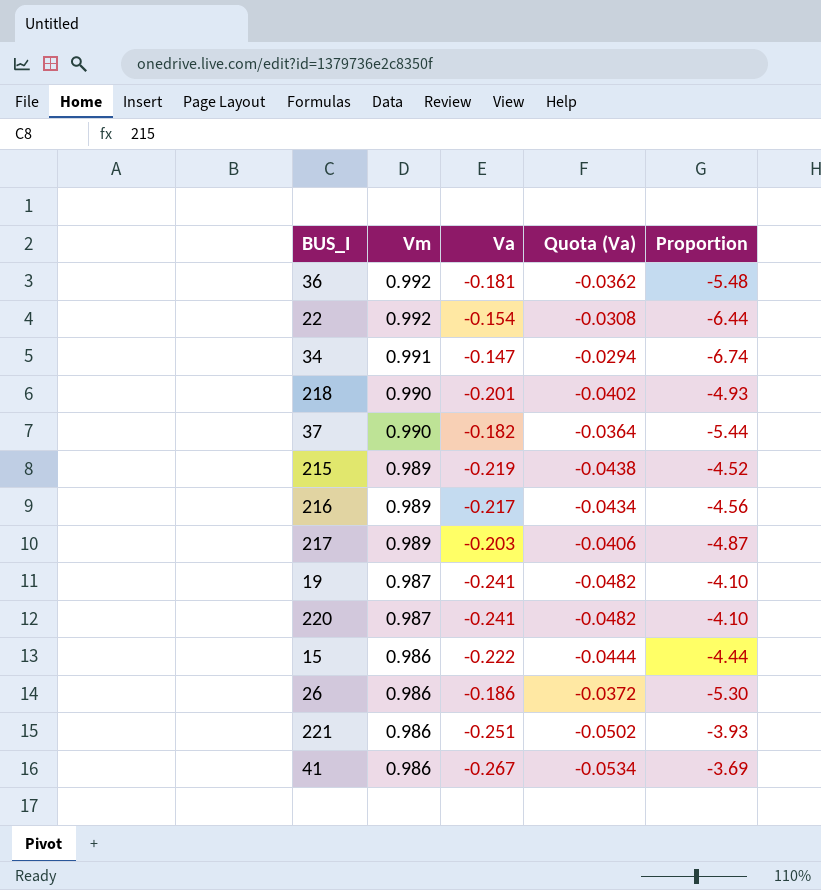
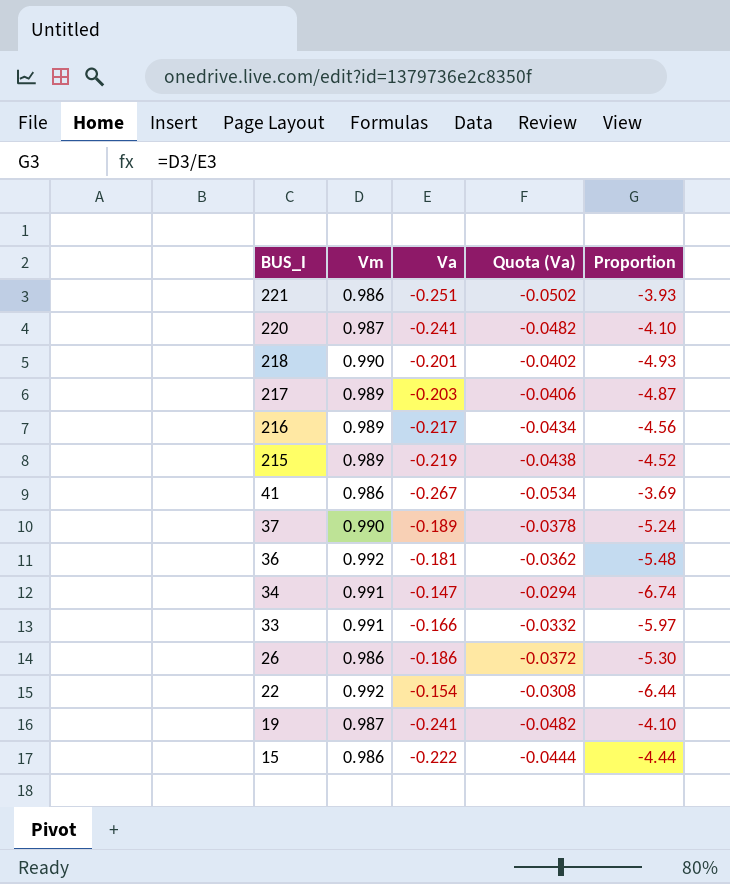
row order: Vm descending -> BUS_I descending
37 | Va: -0.182 -> -0.189
37 | Quota (Va): -0.0364 -> -0.0378
37 | Proportion: -5.44 -> -5.24
row 33: none -> 0.991 | -0.166 | -0.0332 | -5.97

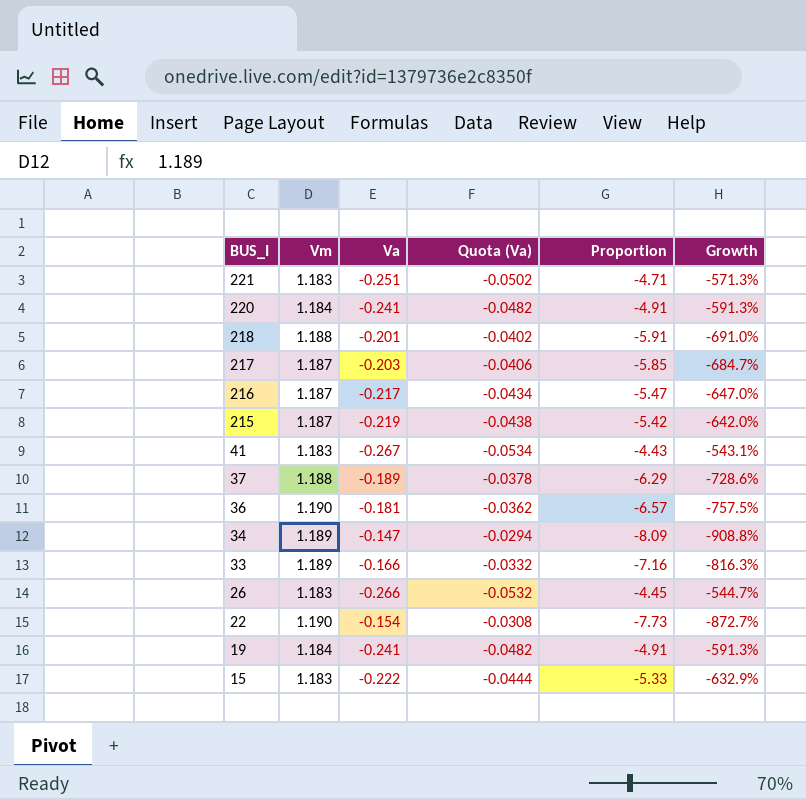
column Growth | formula: none -> ([Vm] - [Va]) / [Va]
221 | Vm: 0.986 -> 1.183
221 | Proportion: -3.93 -> -4.71
220 | Vm: 0.987 -> 1.184
220 | Proportion: -4.10 -> -4.91
218 | Vm: 0.990 -> 1.188
218 | Proportion: -4.93 -> -5.91
217 | Vm: 0.989 -> 1.187
217 | Proportion: -4.87 -> -5.85
216 | Vm: 0.989 -> 1.187
216 | Proportion: -4.56 -> -5.47
215 | Vm: 0.989 -> 1.187
215 | Proportion: -4.52 -> -5.42
41 | Vm: 0.986 -> 1.183
41 | Proportion: -3.69 -> -4.43
37 | Vm: 0.990 -> 1.188
37 | Proportion: -5.24 -> -6.29
36 | Vm: 0.992 -> 1.190
36 | Proportion: -5.48 -> -6.57
34 | Vm: 0.991 -> 1.189
34 | Proportion: -6.74 -> -8.09
33 | Vm: 0.991 -> 1.189
33 | Proportion: -5.97 -> -7.16
26 | Vm: 0.986 -> 1.183
26 | Va: -0.186 -> -0.266
26 | Quota (Va): -0.0372 -> -0.0532
26 | Proportion: -5.30 -> -4.45
22 | Vm: 0.992 -> 1.190
22 | Proportion: -6.44 -> -7.73
19 | Vm: 0.987 -> 1.184
19 | Proportion: -4.10 -> -4.91
15 | Vm: 0.986 -> 1.183
15 | Proportion: -4.44 -> -5.33

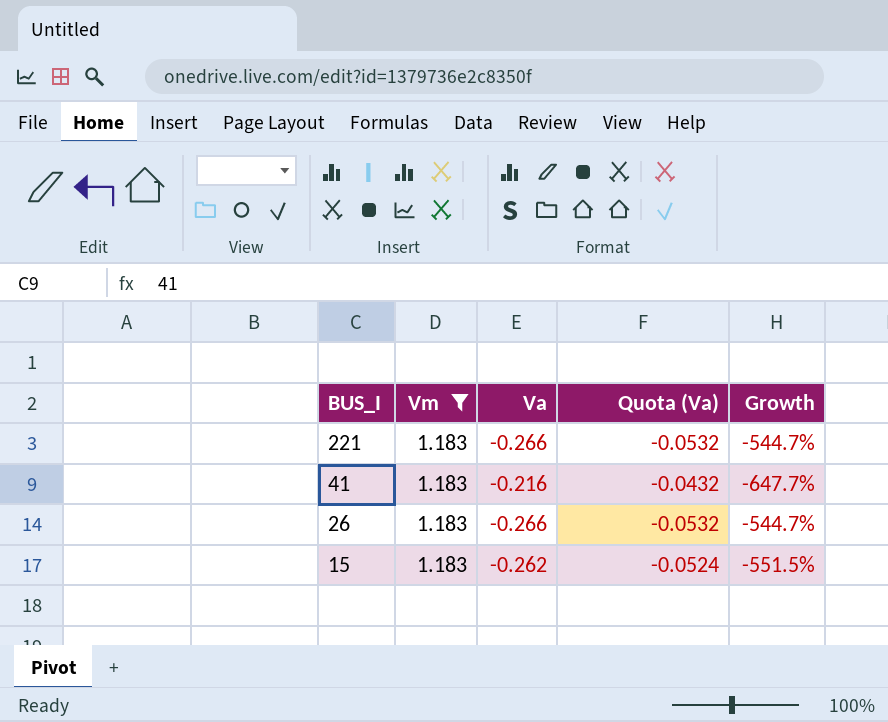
filter: none -> Vm = 1.183
column Proportion | formula: [Vm] / [Va] -> none
221 | Va: -0.251 -> -0.266
221 | Quota (Va): -0.0502 -> -0.0532
221 | Growth: -571.3% -> -544.7%
41 | Va: -0.267 -> -0.216
41 | Quota (Va): -0.0534 -> -0.0432
41 | Growth: -543.1% -> -647.7%
15 | Va: -0.222 -> -0.262
15 | Quota (Va): -0.0444 -> -0.0524
15 | Growth: -632.9% -> -551.5%

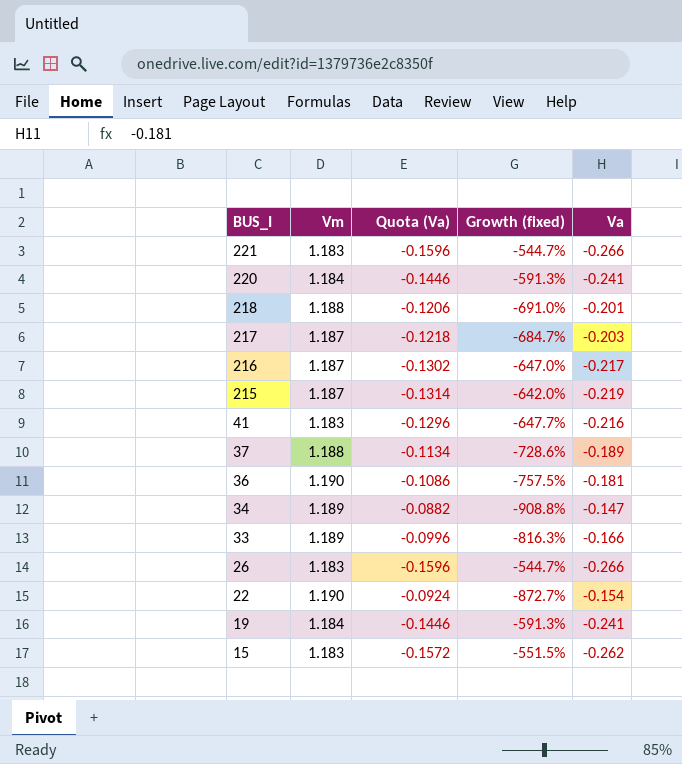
filter: Vm = 1.183 -> none
column Quota (Va) | formula: [Va] * 0.2 -> [Va] * 0.6
column name: Growth -> Growth (fixed)
column Va | position: 3 -> 5

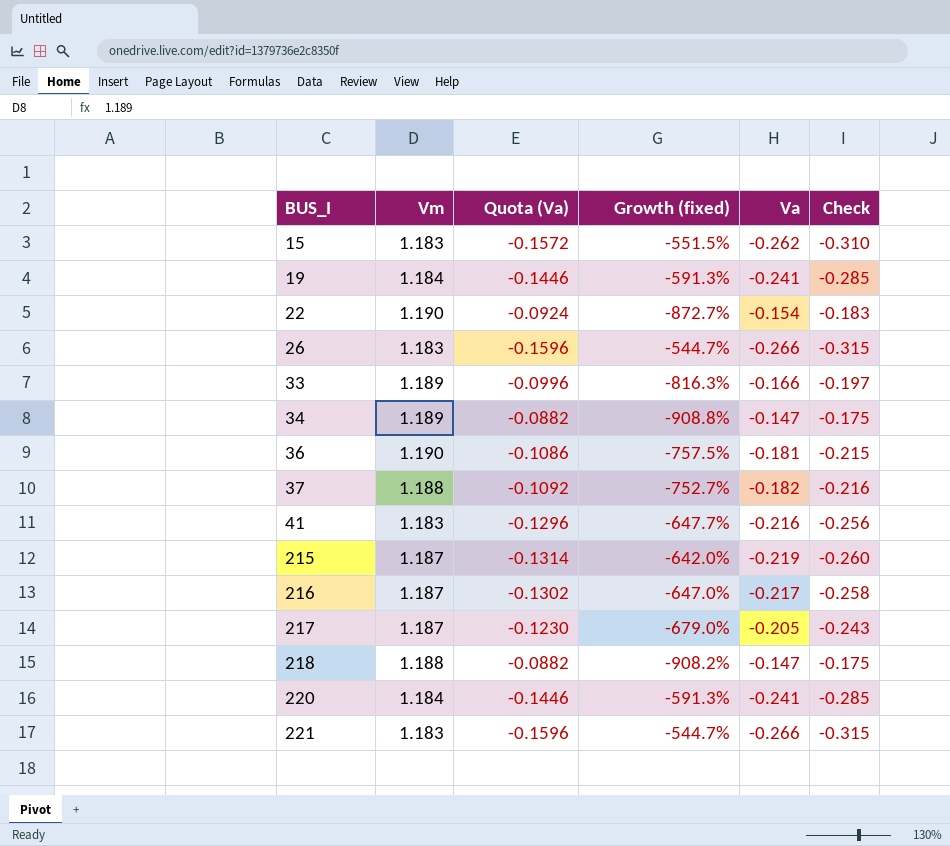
row order: BUS_I descending -> BUS_I ascending
column Check | formula: none -> [Vm] * [Va]
37 | Quota (Va): -0.1134 -> -0.1092
37 | Growth (fixed): -728.6% -> -752.7%
37 | Va: -0.189 -> -0.182
217 | Quota (Va): -0.1218 -> -0.1230
217 | Growth (fixed): -684.7% -> -679.0%
217 | Va: -0.203 -> -0.205
218 | Quota (Va): -0.1206 -> -0.0882
218 | Growth (fixed): -691.0% -> -908.2%
218 | Va: -0.201 -> -0.147

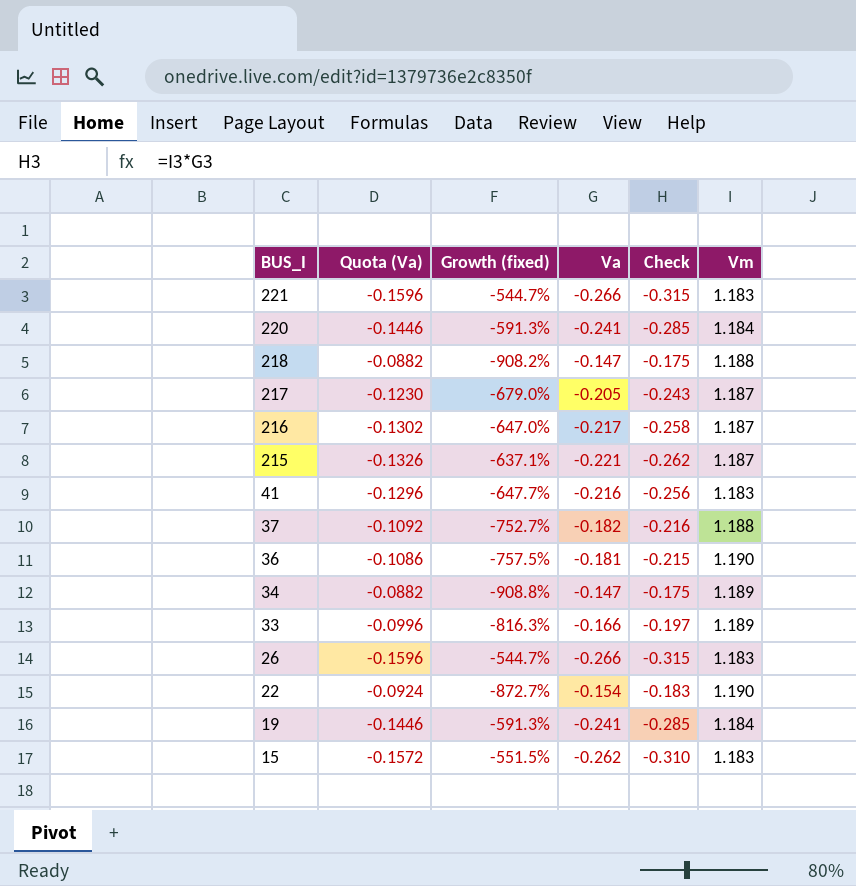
row order: BUS_I ascending -> BUS_I descending
column Vm | position: 2 -> 6
215 | Quota (Va): -0.1314 -> -0.1326
215 | Growth (fixed): -642.0% -> -637.1%
215 | Va: -0.219 -> -0.221
215 | Check: -0.260 -> -0.262

